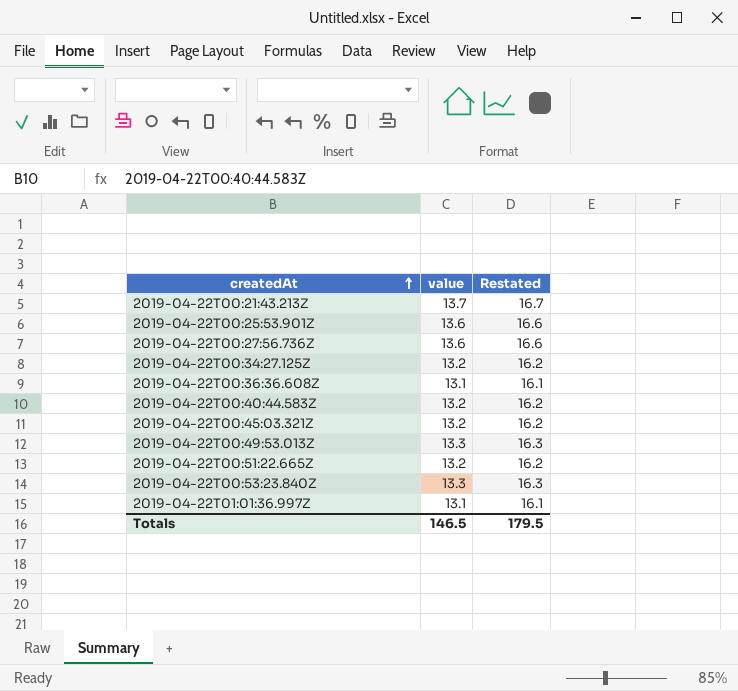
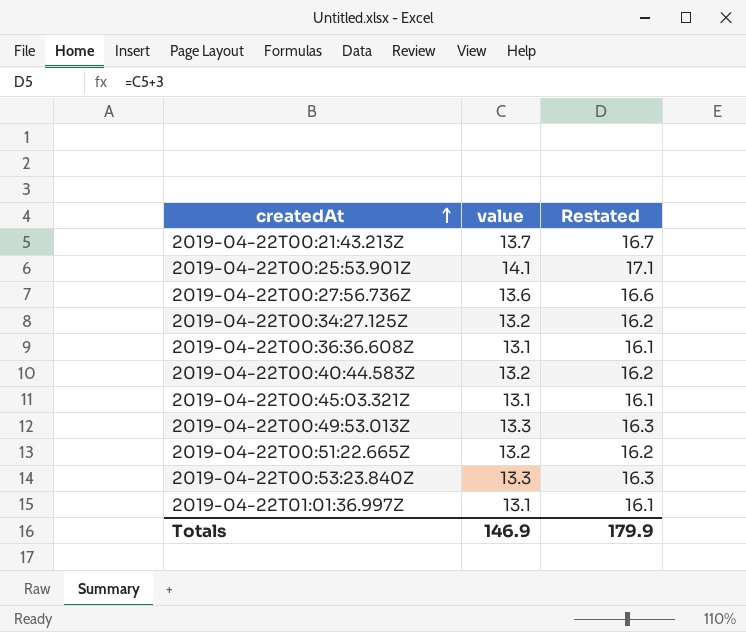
2019-04-22T00:25:53.901Z | value: 13.6 -> 14.1
2019-04-22T00:25:53.901Z | Restated: 16.6 -> 17.1
2019-04-22T00:45:03.321Z | value: 13.2 -> 13.1
2019-04-22T00:45:03.321Z | Restated: 16.2 -> 16.1
Totals | value: 146.5 -> 146.9
Totals | Restated: 179.5 -> 179.9

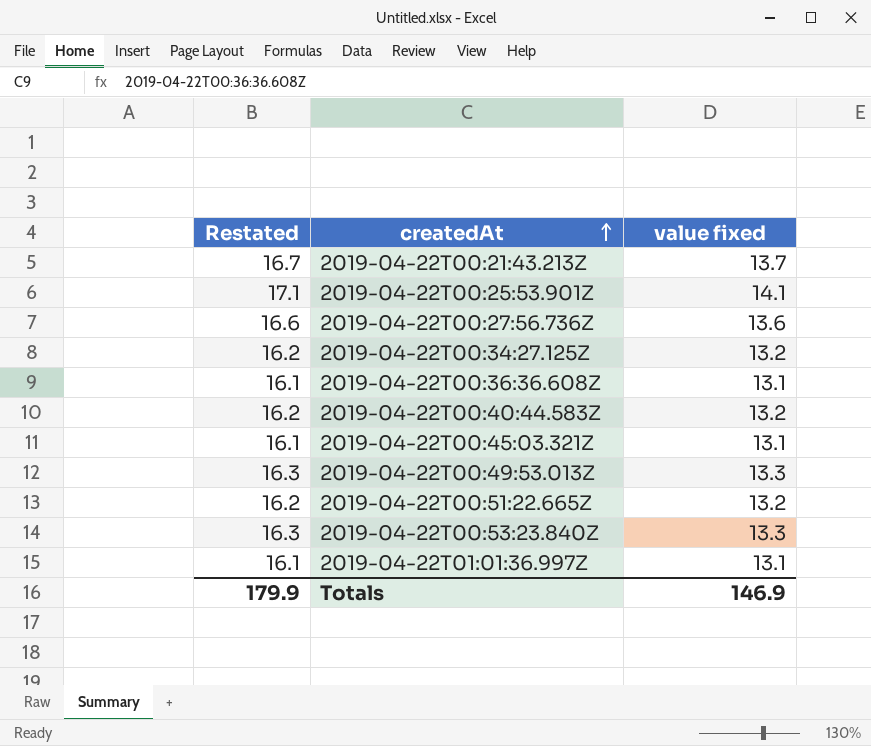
column Restated | position: 3 -> 1
column name: value -> value fixed

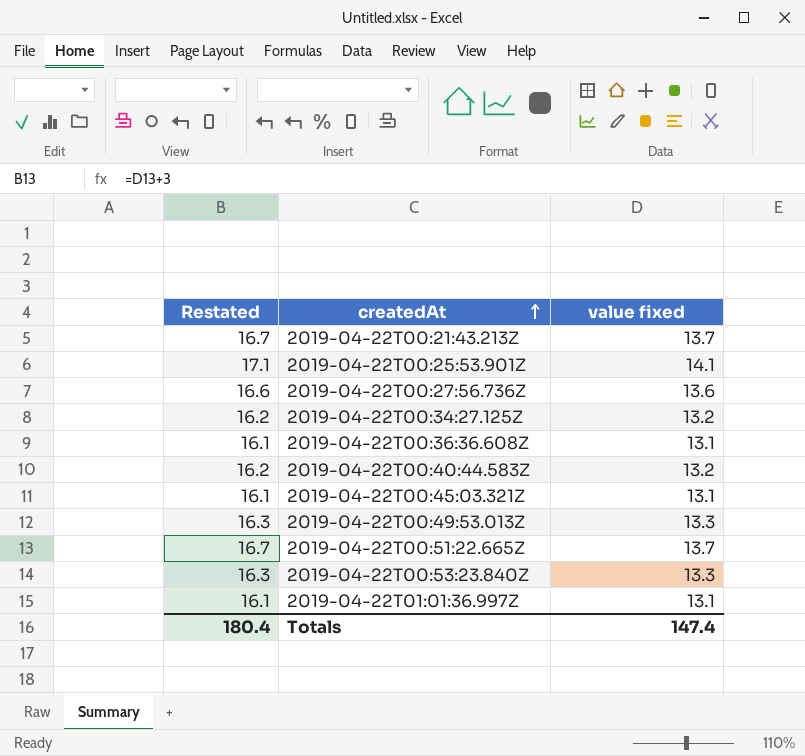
2019-04-22T00:51:22.665Z | Restated: 16.2 -> 16.7
2019-04-22T00:51:22.665Z | value fixed: 13.2 -> 13.7
Totals | Restated: 179.9 -> 180.4
Totals | value fixed: 146.9 -> 147.4

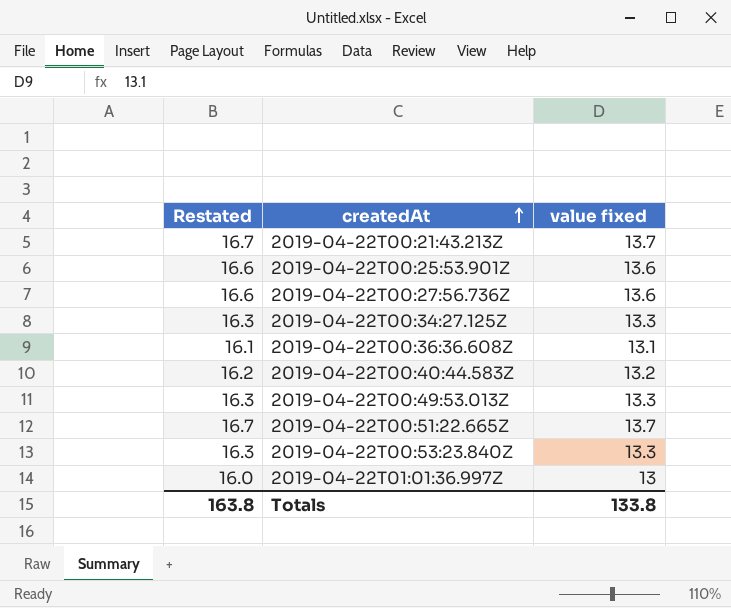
row 2019-04-22T00:45:03.321Z: 16.1 | 13.1 -> none
2019-04-22T00:25:53.901Z | Restated: 17.1 -> 16.6
2019-04-22T00:25:53.901Z | value fixed: 14.1 -> 13.6
2019-04-22T00:34:27.125Z | Restated: 16.2 -> 16.3
2019-04-22T00:34:27.125Z | value fixed: 13.2 -> 13.3
2019-04-22T01:01:36.997Z | Restated: 16.1 -> 16.0
2019-04-22T01:01:36.997Z | value fixed: 13.1 -> 13
Totals | Restated: 180.4 -> 163.8
Totals | value fixed: 147.4 -> 133.8

